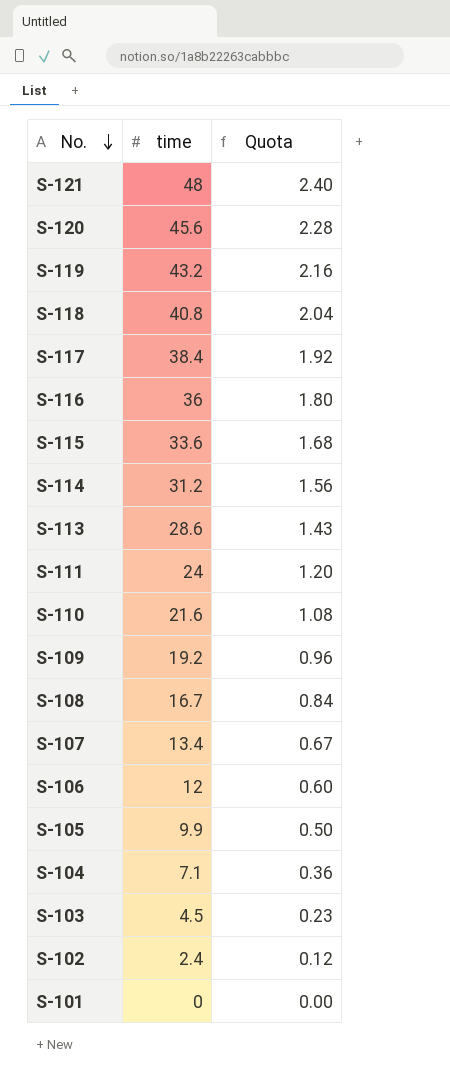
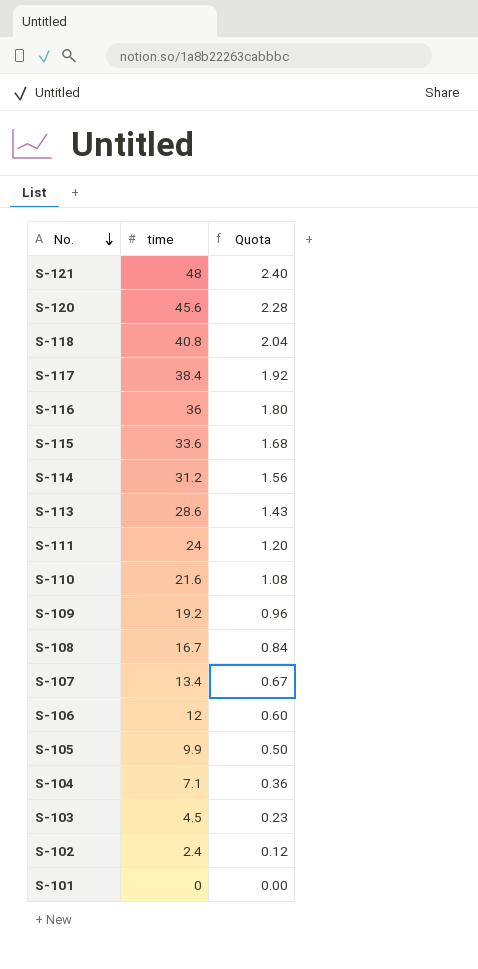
row S-119: 43.2 | 2.16 -> none

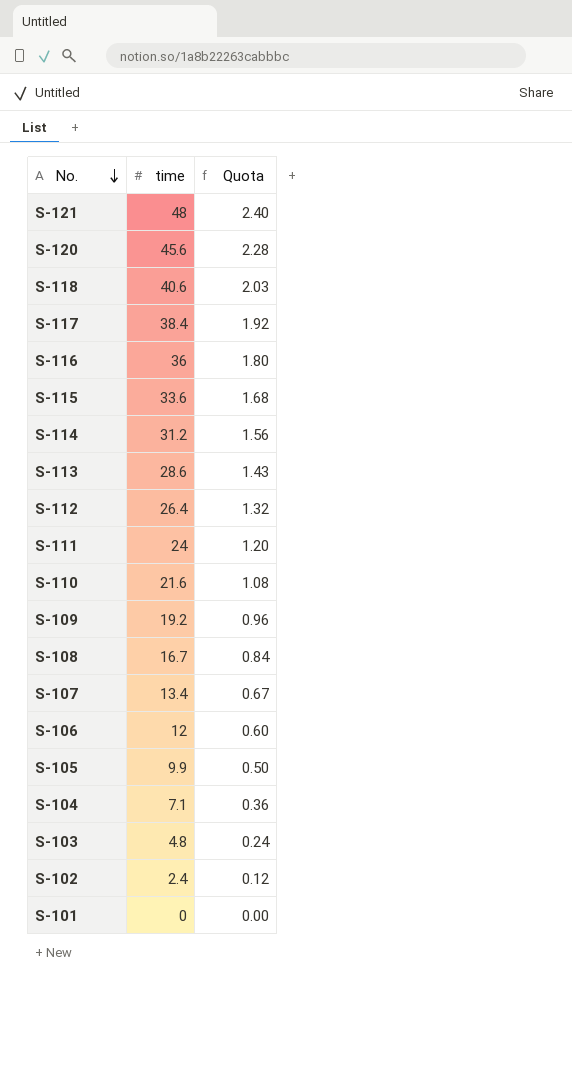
S-118 | time: 40.8 -> 40.6
S-118 | Quota: 2.04 -> 2.03
row S-112: none -> 26.4 | 1.32
S-103 | time: 4.5 -> 4.8
S-103 | Quota: 0.23 -> 0.24

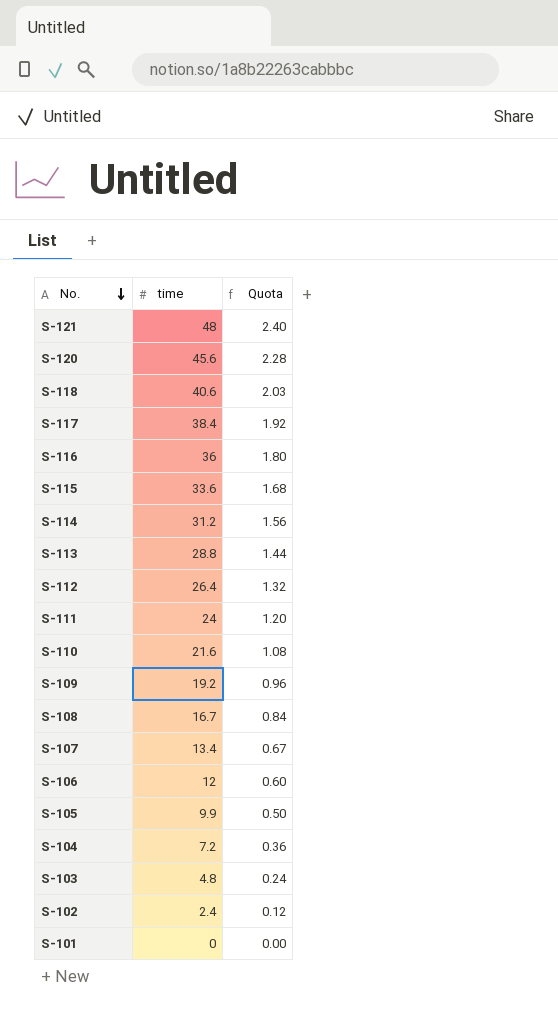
S-113 | time: 28.6 -> 28.8
S-113 | Quota: 1.43 -> 1.44
S-104 | time: 7.1 -> 7.2

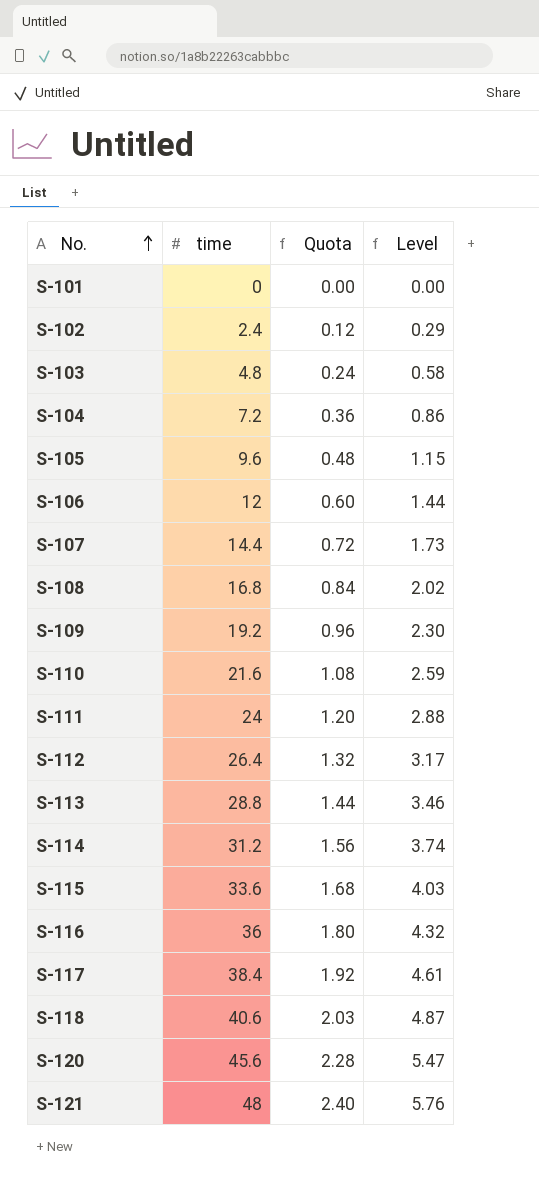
row order: No. descending -> No. ascending
column Level | formula: none -> [time] * 0.12
S-105 | time: 9.9 -> 9.6
S-105 | Quota: 0.50 -> 0.48
S-107 | time: 13.4 -> 14.4
S-107 | Quota: 0.67 -> 0.72
S-108 | time: 16.7 -> 16.8

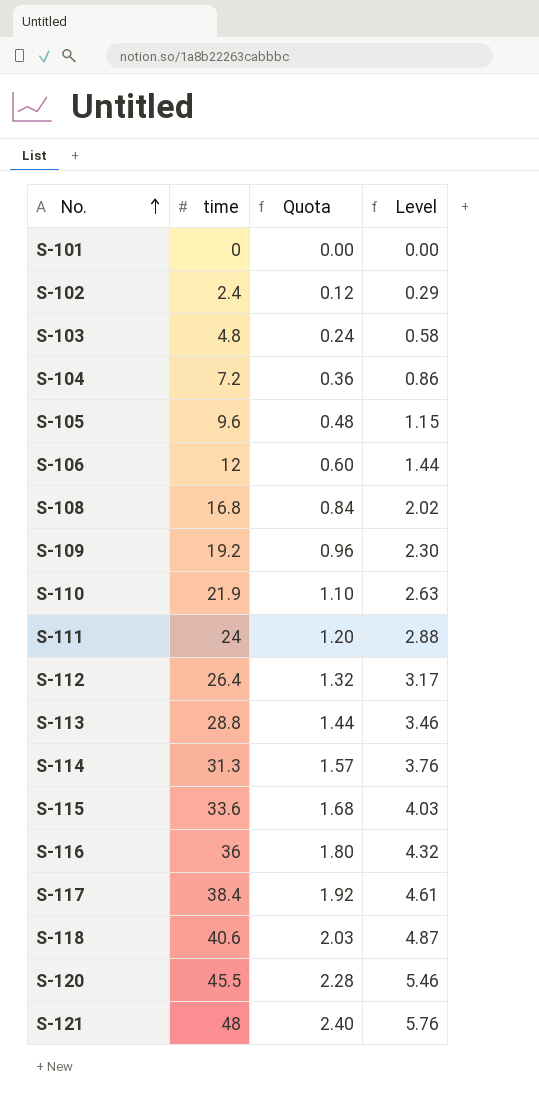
row S-107: 14.4 | 0.72 | 1.73 -> none
S-110 | time: 21.6 -> 21.9
S-110 | Quota: 1.08 -> 1.10
S-110 | Level: 2.59 -> 2.63
S-114 | time: 31.2 -> 31.3
S-114 | Quota: 1.56 -> 1.57
S-114 | Level: 3.74 -> 3.76
S-120 | time: 45.6 -> 45.5
S-120 | Level: 5.47 -> 5.46

